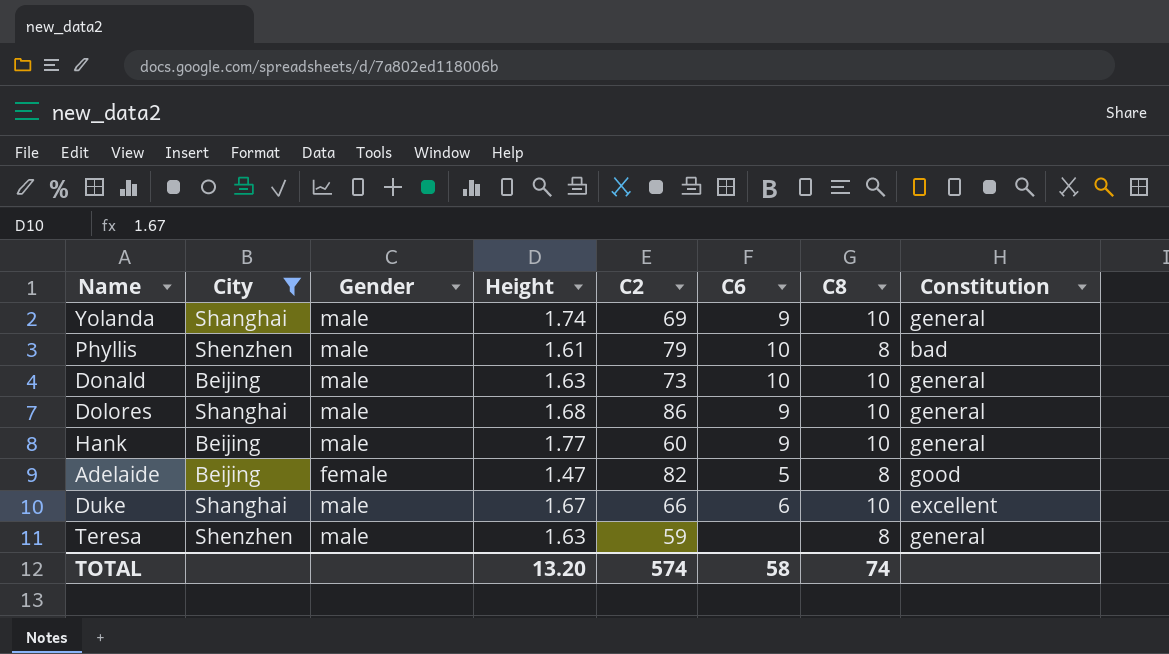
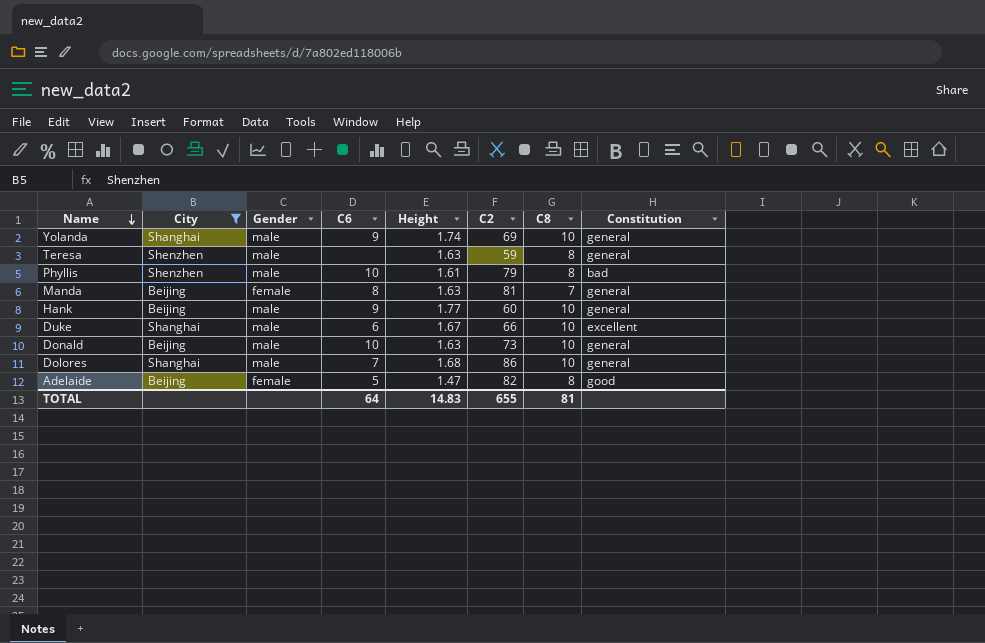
row order: none -> Name descending
column C6 | position: 6 -> 4
row Manda: none -> Beijing | female | 8 | 1.63 | 81 | 7 | general
Dolores | C6: 9 -> 7
TOTAL | C6: 58 -> 64
TOTAL | Height: 13.20 -> 14.83
TOTAL | C2: 574 -> 655
TOTAL | C8: 74 -> 81

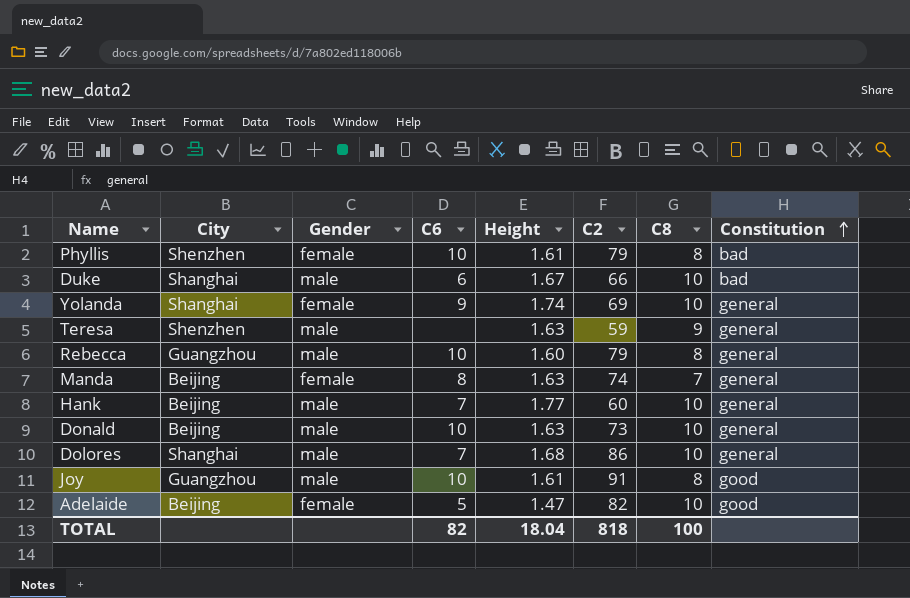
filter: City != Guangzhou -> none
row order: Name descending -> Constitution ascending
Phyllis | Gender: male -> female
Duke | Constitution: excellent -> bad
Yolanda | Gender: male -> female
Teresa | C8: 8 -> 9
Manda | C2: 81 -> 74
Hank | C6: 9 -> 7
Adelaide | C8: 8 -> 10
TOTAL | C6: 64 -> 82
TOTAL | Height: 14.83 -> 18.04
TOTAL | C2: 655 -> 818
TOTAL | C8: 81 -> 100

